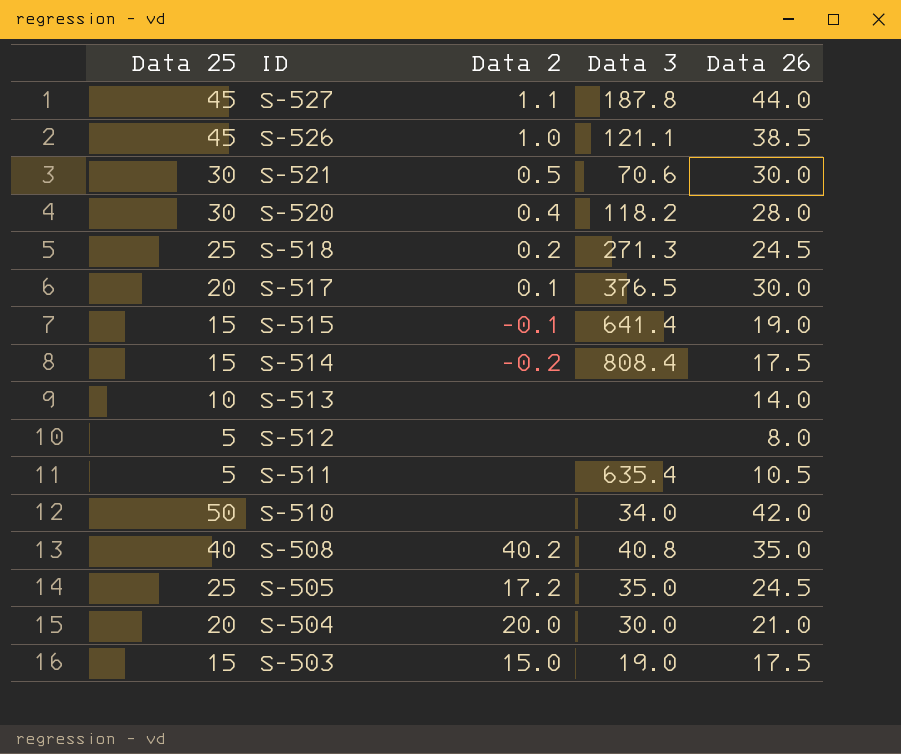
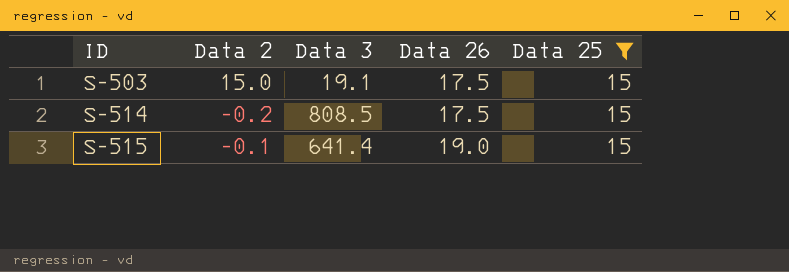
filter: none -> Data 25 = 15
row order: ID descending -> ID ascending
column Data 25 | position: 1 -> 5
S-503 | Data 3: 19.0 -> 19.1
S-514 | Data 3: 808.4 -> 808.5

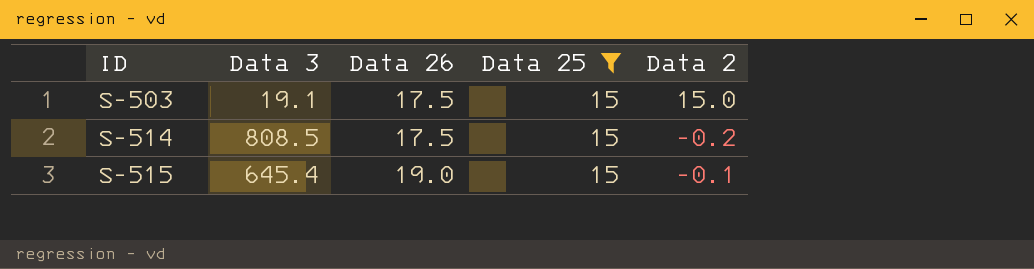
column Data 2 | position: 2 -> 5
S-515 | Data 3: 641.4 -> 645.4

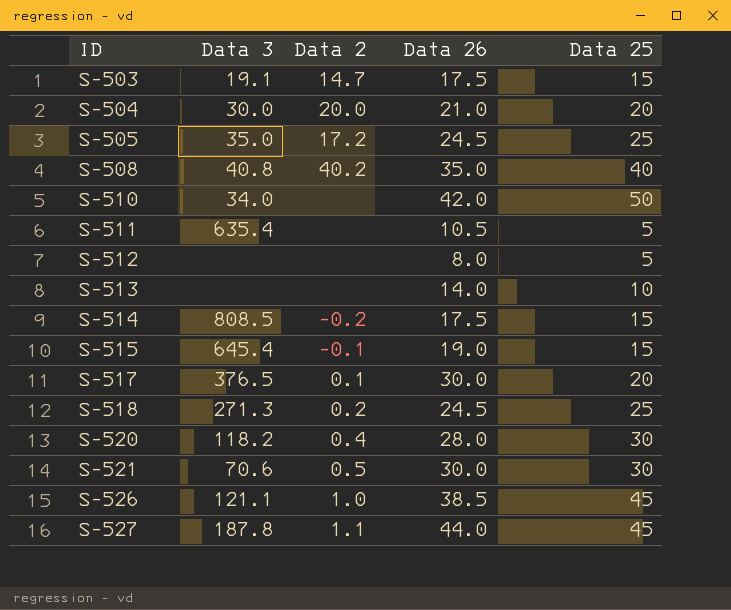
filter: Data 25 = 15 -> none
column Data 2 | position: 5 -> 3
S-503 | Data 2: 15.0 -> 14.7

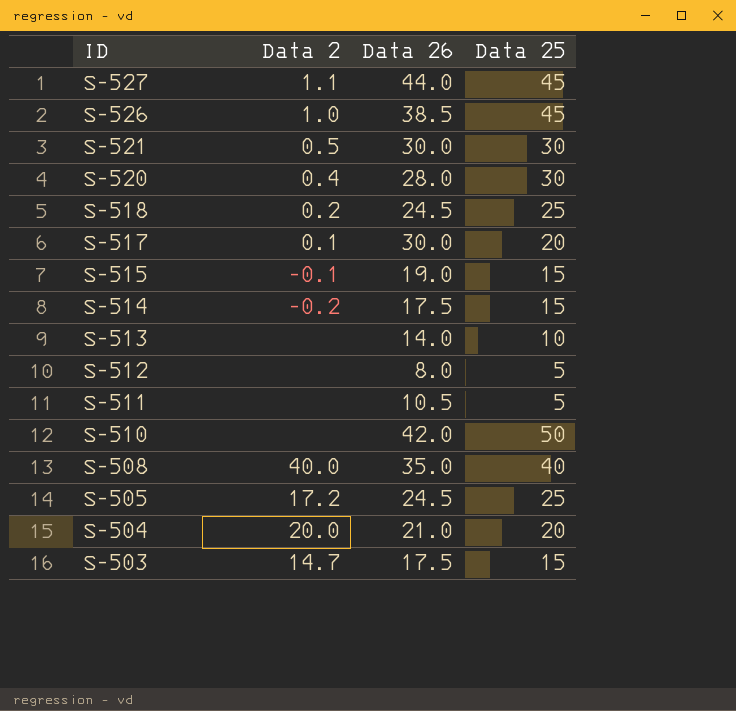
row order: ID ascending -> ID descending
column Data 3 | position: 2 -> none
S-508 | Data 2: 40.2 -> 40.0

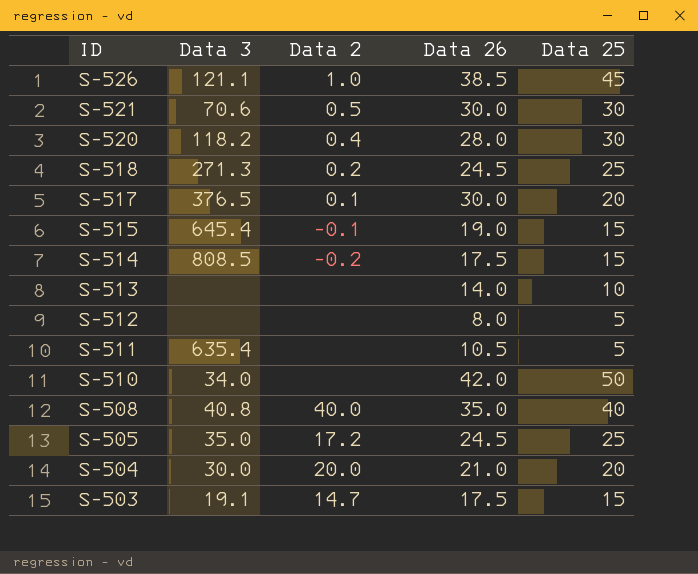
column Data 3 | position: none -> 2
row S-527: 1.1 | 44.0 | 45 -> none

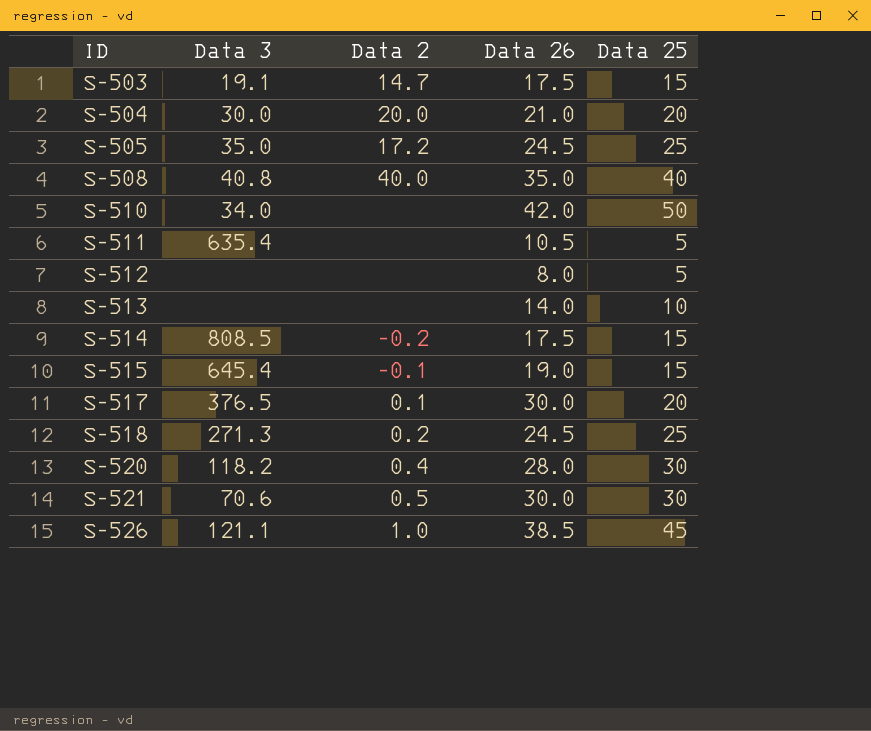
row order: ID descending -> ID ascending

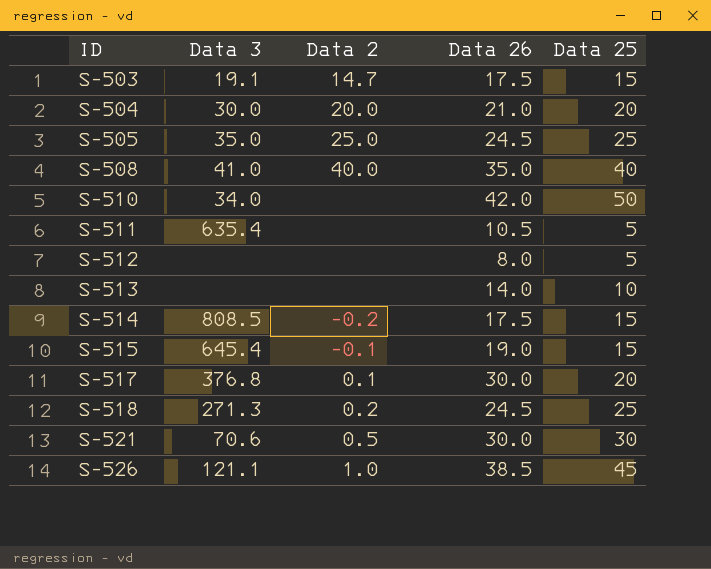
row S-520: 118.2 | 0.4 | 28.0 | 30 -> none
S-505 | Data 2: 17.2 -> 25.0
S-508 | Data 3: 40.8 -> 41.0
S-517 | Data 3: 376.5 -> 376.8

